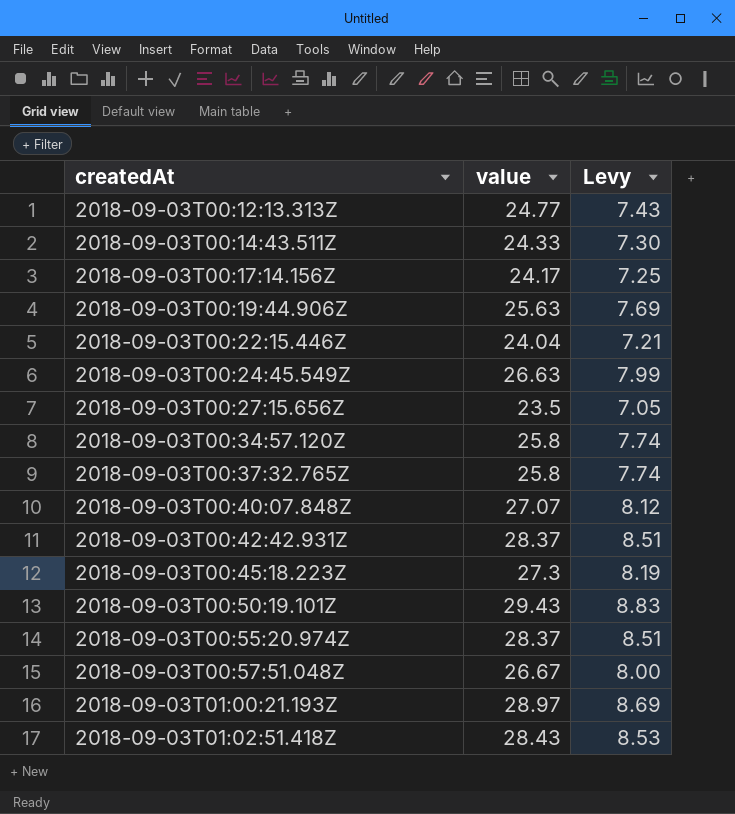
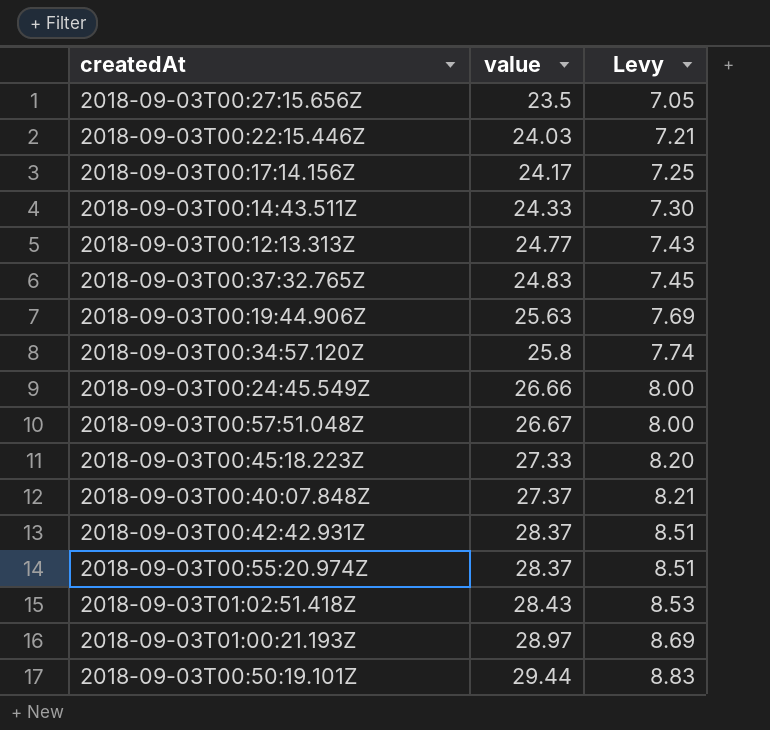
row order: createdAt ascending -> value ascending
2018-09-03T00:22:15.446Z | value: 24.04 -> 24.03
2018-09-03T00:37:32.765Z | value: 25.8 -> 24.83
2018-09-03T00:37:32.765Z | Levy: 7.74 -> 7.45
2018-09-03T00:24:45.549Z | value: 26.63 -> 26.66
2018-09-03T00:24:45.549Z | Levy: 7.99 -> 8.00
2018-09-03T00:45:18.223Z | value: 27.3 -> 27.33
2018-09-03T00:45:18.223Z | Levy: 8.19 -> 8.20
2018-09-03T00:40:07.848Z | value: 27.07 -> 27.37
2018-09-03T00:40:07.848Z | Levy: 8.12 -> 8.21
2018-09-03T00:50:19.101Z | value: 29.43 -> 29.44

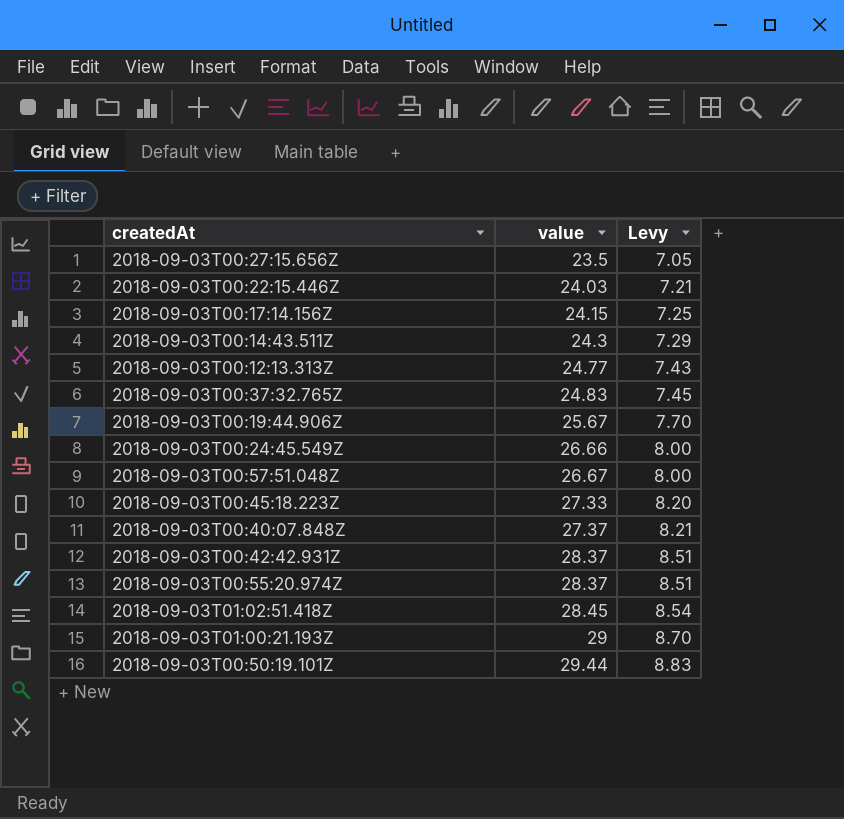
row 2018-09-03T00:34:57.120Z: 25.8 | 7.74 -> none
2018-09-03T00:17:14.156Z | value: 24.17 -> 24.15
2018-09-03T00:14:43.511Z | value: 24.33 -> 24.3
2018-09-03T00:14:43.511Z | Levy: 7.30 -> 7.29
2018-09-03T00:19:44.906Z | value: 25.63 -> 25.67
2018-09-03T00:19:44.906Z | Levy: 7.69 -> 7.70
2018-09-03T01:02:51.418Z | value: 28.43 -> 28.45
2018-09-03T01:02:51.418Z | Levy: 8.53 -> 8.54
2018-09-03T01:00:21.193Z | value: 28.97 -> 29
2018-09-03T01:00:21.193Z | Levy: 8.69 -> 8.70

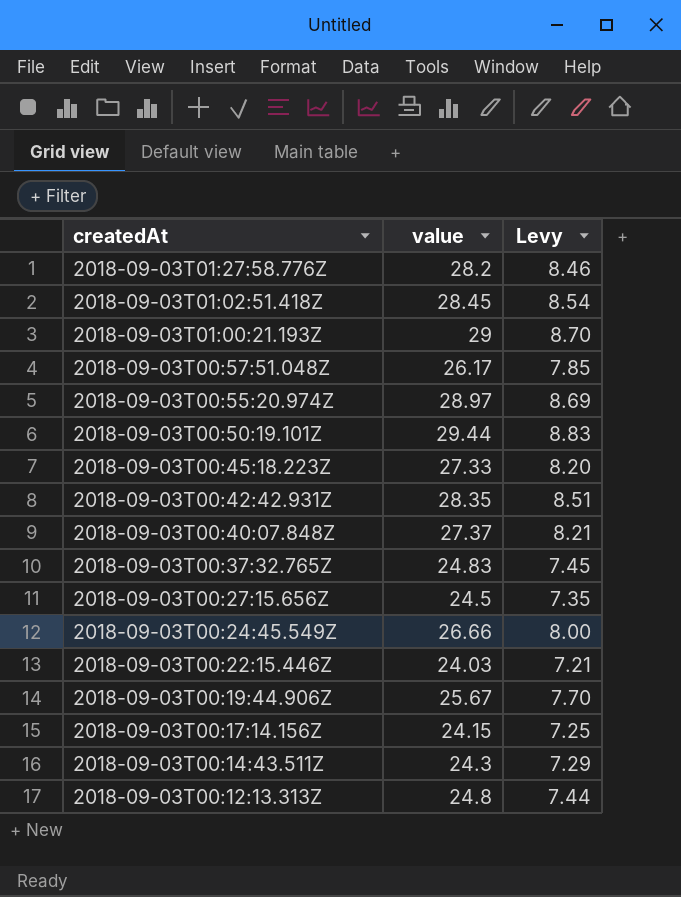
row order: value ascending -> createdAt descending
row 2018-09-03T01:27:58.776Z: none -> 28.2 | 8.46
2018-09-03T00:57:51.048Z | value: 26.67 -> 26.17
2018-09-03T00:57:51.048Z | Levy: 8.00 -> 7.85
2018-09-03T00:55:20.974Z | value: 28.37 -> 28.97
2018-09-03T00:55:20.974Z | Levy: 8.51 -> 8.69
2018-09-03T00:42:42.931Z | value: 28.37 -> 28.35
2018-09-03T00:27:15.656Z | value: 23.5 -> 24.5
2018-09-03T00:27:15.656Z | Levy: 7.05 -> 7.35
2018-09-03T00:12:13.313Z | value: 24.77 -> 24.8
2018-09-03T00:12:13.313Z | Levy: 7.43 -> 7.44

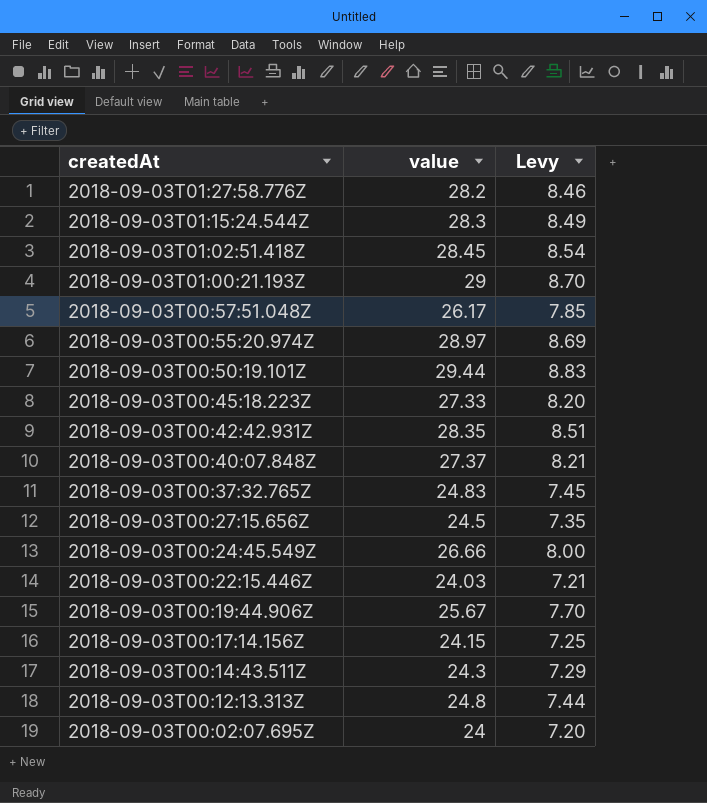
row 2018-09-03T01:15:24.544Z: none -> 28.3 | 8.49
row 2018-09-03T00:02:07.695Z: none -> 24 | 7.20

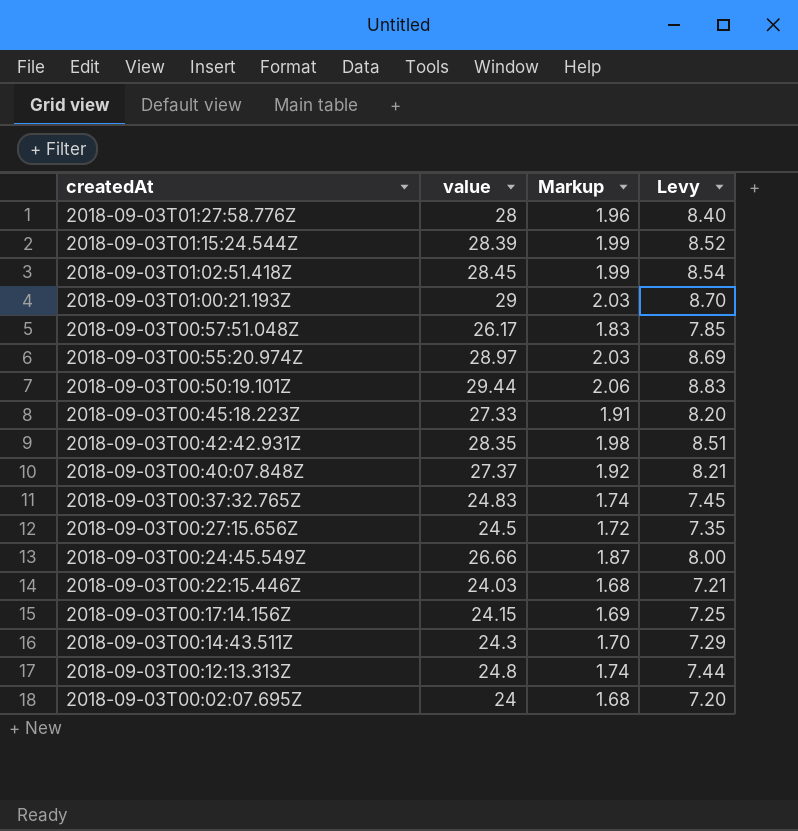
column Markup | formula: none -> [value] * 0.07
row 2018-09-03T00:19:44.906Z: 25.67 | 7.70 -> none
2018-09-03T01:27:58.776Z | value: 28.2 -> 28
2018-09-03T01:27:58.776Z | Levy: 8.46 -> 8.40
2018-09-03T01:15:24.544Z | value: 28.3 -> 28.39
2018-09-03T01:15:24.544Z | Levy: 8.49 -> 8.52

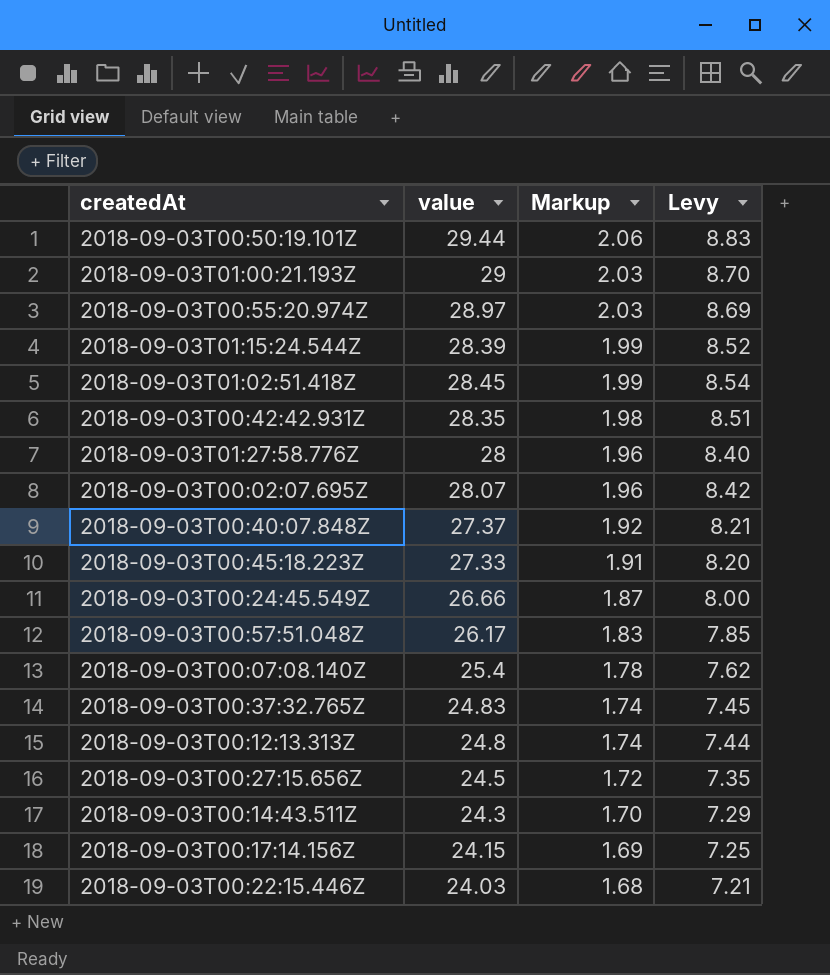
row order: createdAt descending -> Markup descending
2018-09-03T00:02:07.695Z | value: 24 -> 28.07
2018-09-03T00:02:07.695Z | Markup: 1.68 -> 1.96
2018-09-03T00:02:07.695Z | Levy: 7.20 -> 8.42
row 2018-09-03T00:07:08.140Z: none -> 25.4 | 1.78 | 7.62

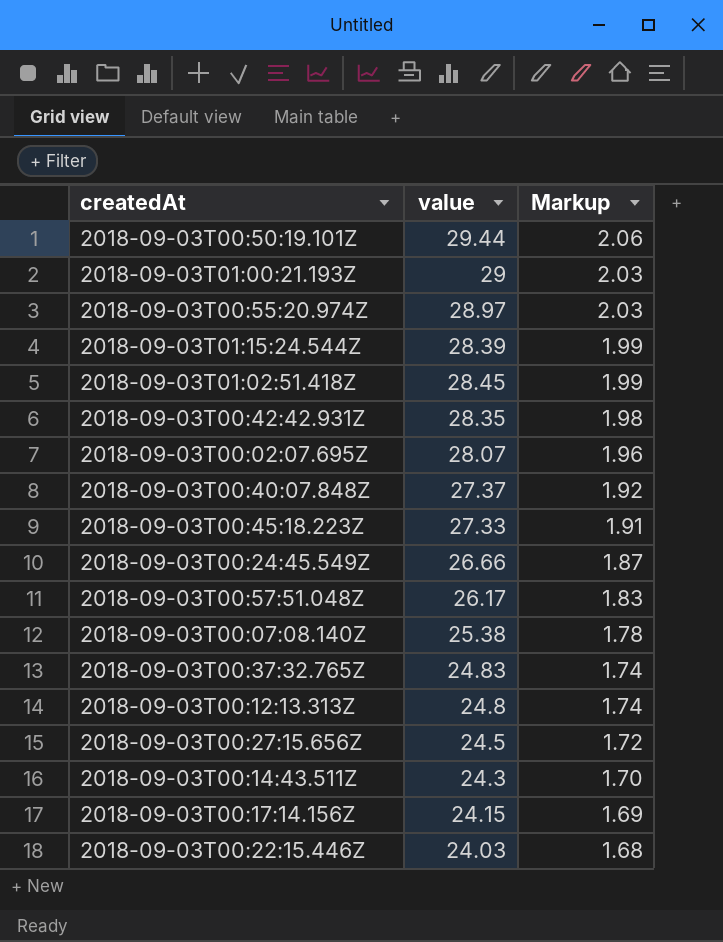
column Levy | formula: [value] * 0.3 -> none
row 2018-09-03T01:27:58.776Z: 28 | 1.96 | 8.40 -> none
2018-09-03T00:07:08.140Z | value: 25.4 -> 25.38

